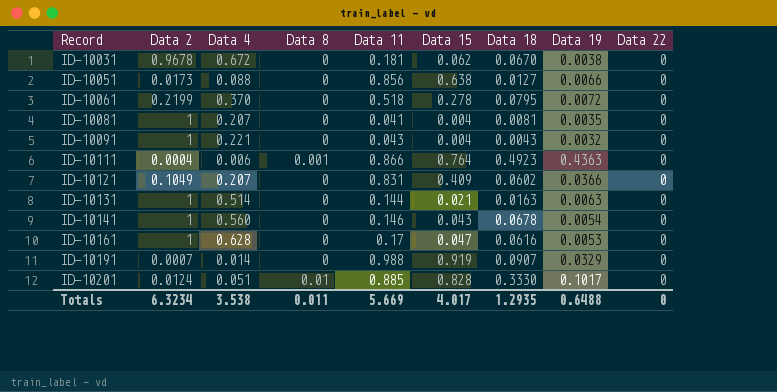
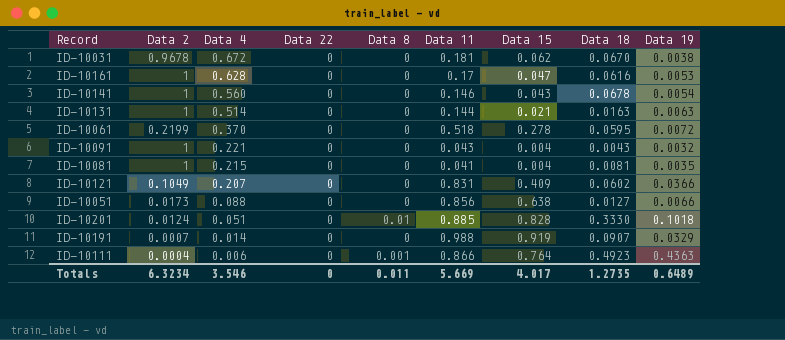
row order: Record ascending -> Data 4 descending
column Data 22 | position: 9 -> 4
ID-10061 | Data 18: 0.0795 -> 0.0595
ID-10081 | Data 4: 0.207 -> 0.215
ID-10201 | Data 19: 0.1017 -> 0.1018
Totals | Data 4: 3.538 -> 3.546
Totals | Data 18: 1.2935 -> 1.2735
Totals | Data 19: 0.6488 -> 0.6489

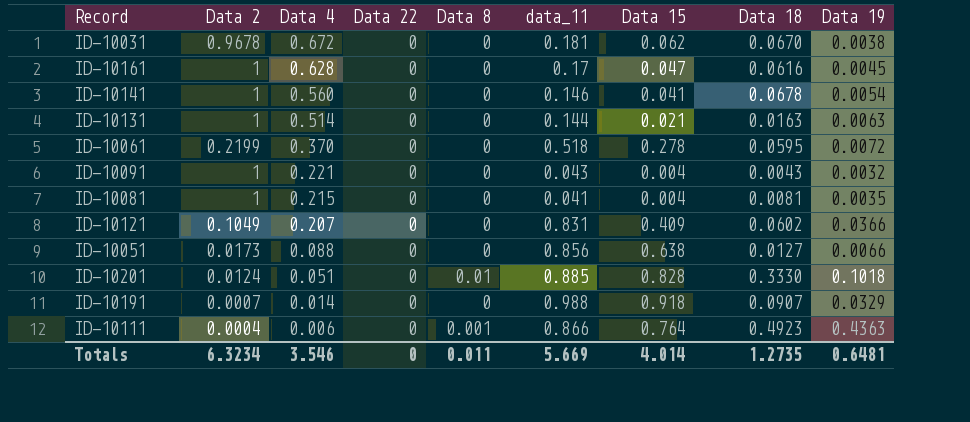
column name: Data 11 -> data_11
ID-10161 | Data 19: 0.0053 -> 0.0045
ID-10141 | Data 15: 0.043 -> 0.041
ID-10191 | Data 15: 0.919 -> 0.918
Totals | Data 15: 4.017 -> 4.014
Totals | Data 19: 0.6489 -> 0.6481

